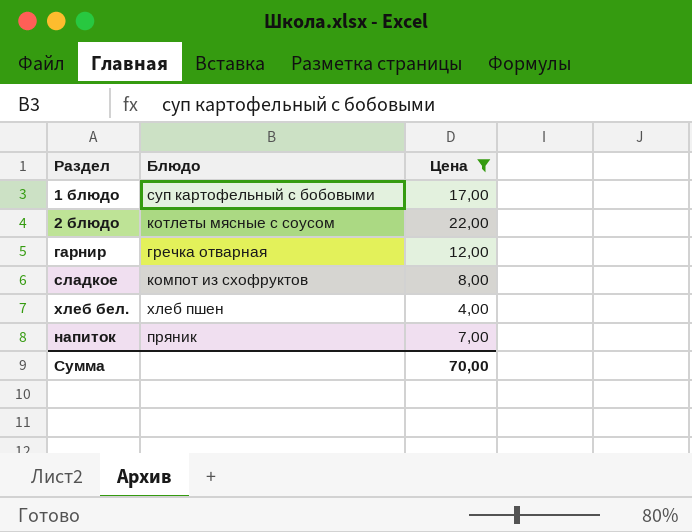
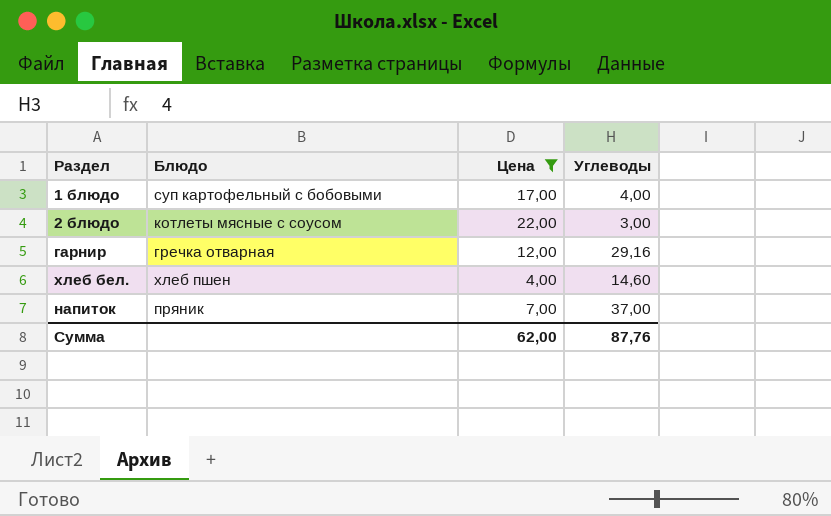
column Углеводы | position: none -> 4
row сладкое: компот из схофруктов | 8,00 -> none
Сумма | Цена: 70,00 -> 62,00

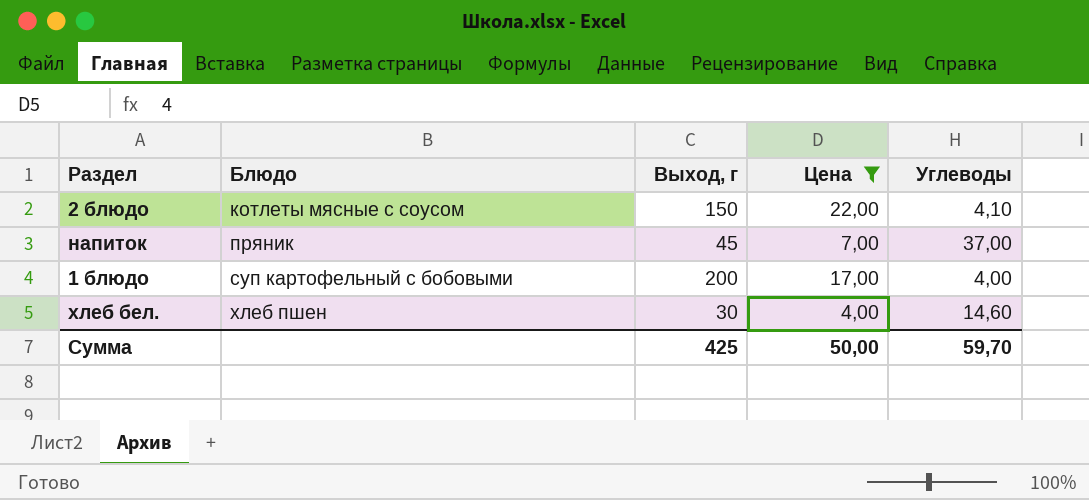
row order: none -> Блюдо ascending
column Выход, г | position: none -> 3
row гарнир: гречка отварная | 12,00 | 29,16 -> none
2 блюдо | Углеводы: 3,00 -> 4,10
Сумма | Цена: 62,00 -> 50,00
Сумма | Углеводы: 87,76 -> 59,70

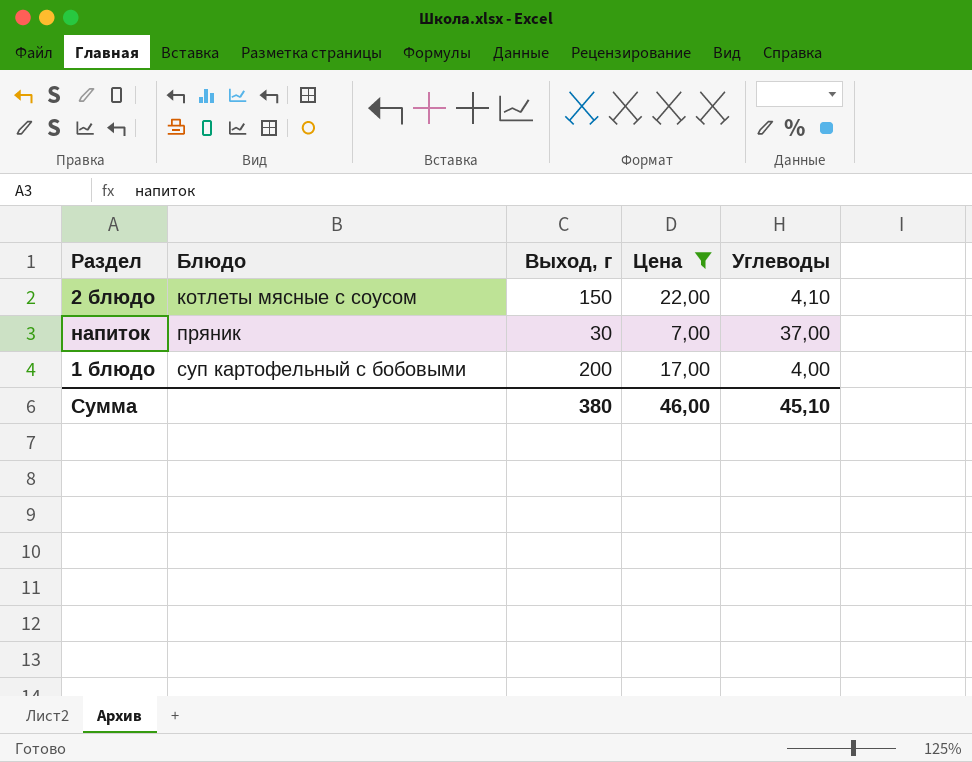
row хлеб бел.: хлеб пшен | 30 | 4,00 | 14,60 -> none
напиток | Выход, г: 45 -> 30
Сумма | Выход, г: 425 -> 380
Сумма | Цена: 50,00 -> 46,00
Сумма | Углеводы: 59,70 -> 45,10

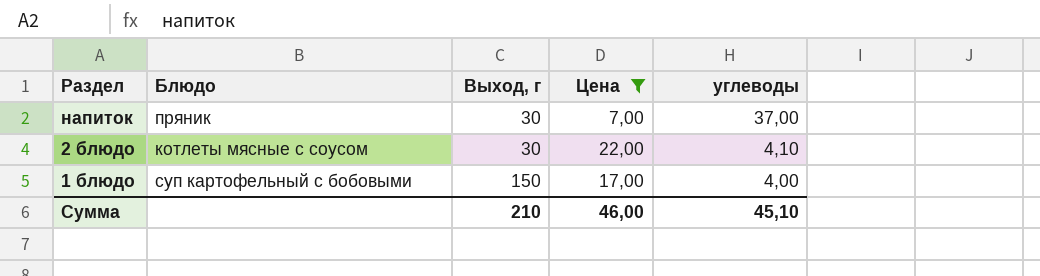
row order: Блюдо ascending -> Раздел descending
column name: Углеводы -> углеводы
2 блюдо | Выход, г: 150 -> 30
1 блюдо | Выход, г: 200 -> 150
Сумма | Выход, г: 380 -> 210

